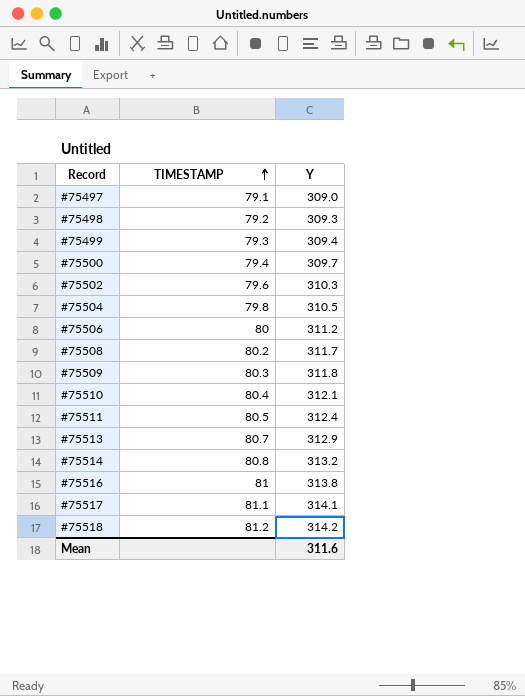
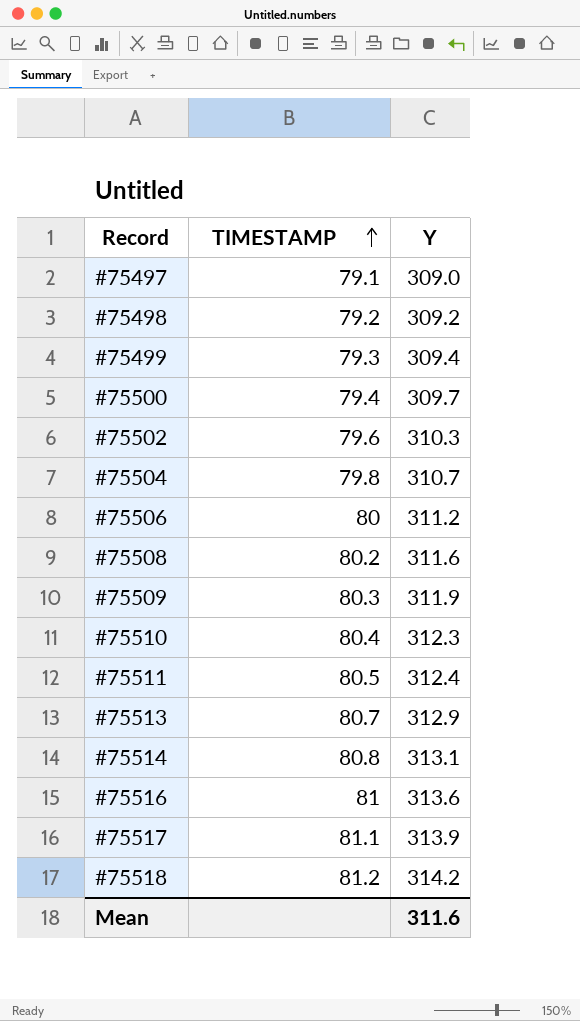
#75498 | Y: 309.3 -> 309.2
#75504 | Y: 310.5 -> 310.7
#75508 | Y: 311.7 -> 311.6
#75509 | Y: 311.8 -> 311.9
#75510 | Y: 312.1 -> 312.3
#75514 | Y: 313.2 -> 313.1
#75516 | Y: 313.8 -> 313.6
#75517 | Y: 314.1 -> 313.9

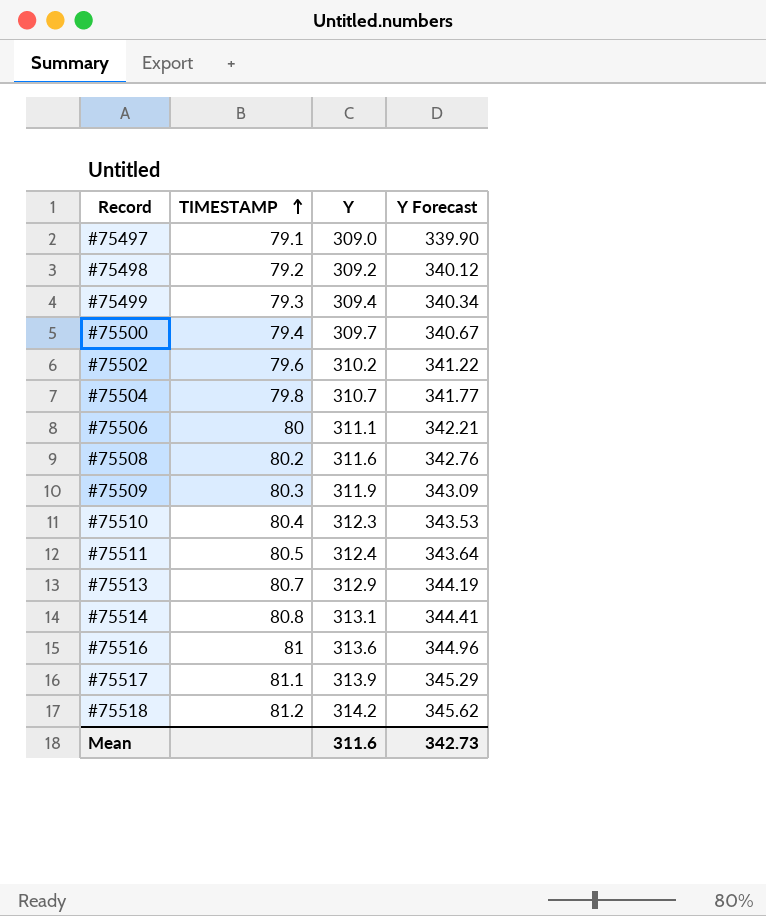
column Y Forecast | formula: none -> [Y] * 1.1
#75502 | Y: 310.3 -> 310.2
#75506 | Y: 311.2 -> 311.1

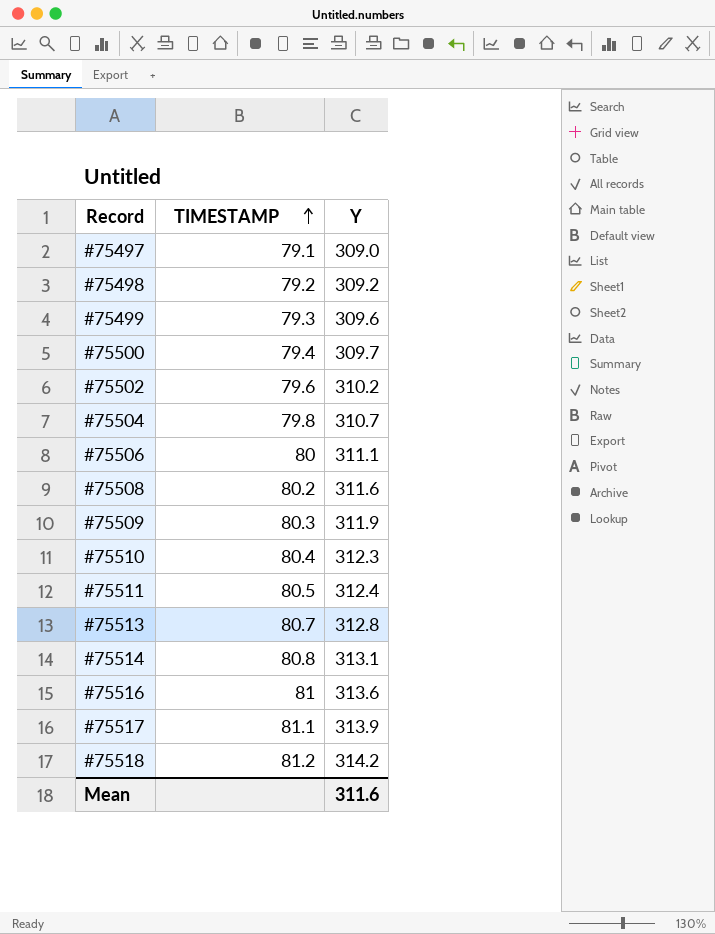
column Y Forecast | formula: [Y] * 1.1 -> none
#75499 | Y: 309.4 -> 309.6
#75513 | Y: 312.9 -> 312.8

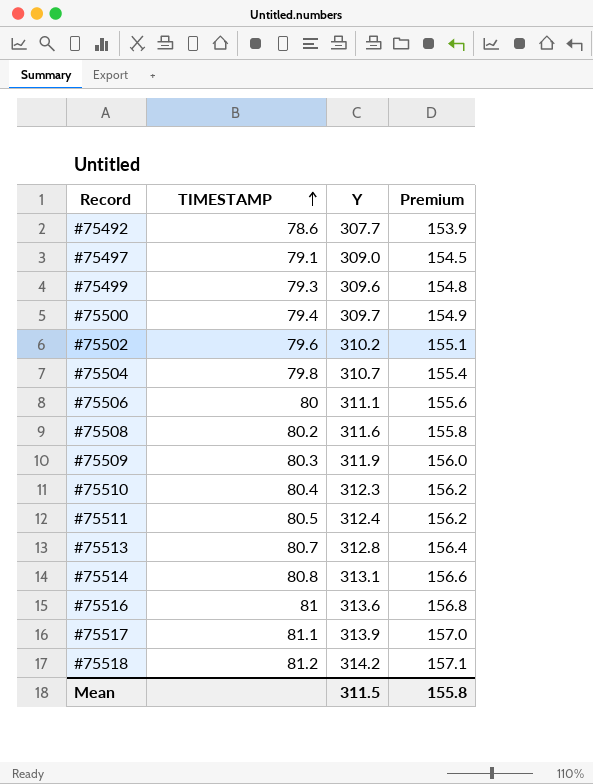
column Premium | formula: none -> [Y] * 0.5
row #75498: 79.2 | 309.2 -> none
row #75492: none -> 78.6 | 307.7 | 153.9
Mean | Y: 311.6 -> 311.5

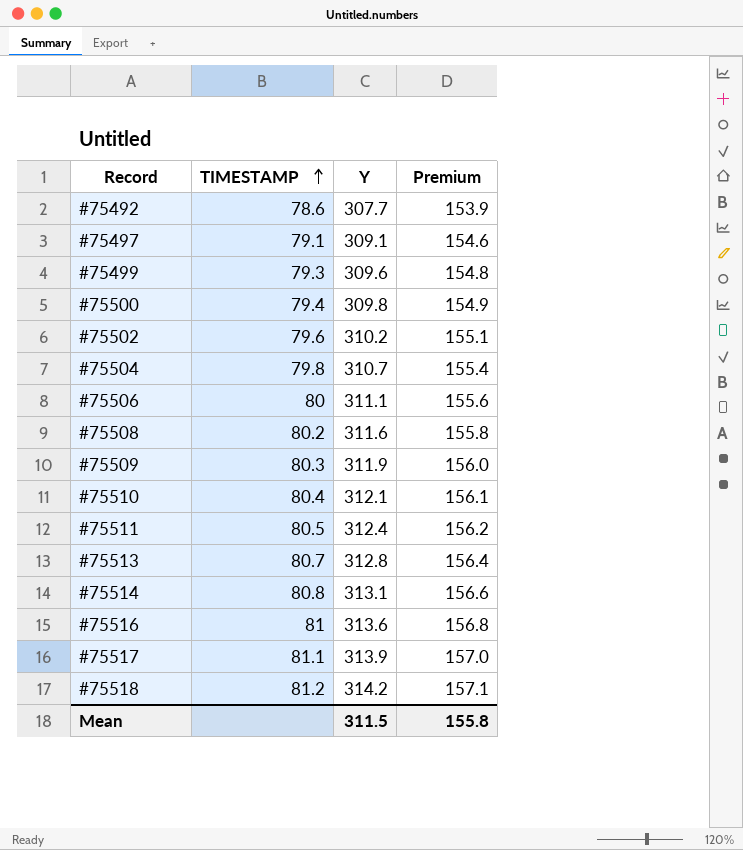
#75497 | Y: 309.0 -> 309.1
#75497 | Premium: 154.5 -> 154.6
#75500 | Y: 309.7 -> 309.8
#75510 | Y: 312.3 -> 312.1
#75510 | Premium: 156.2 -> 156.1

